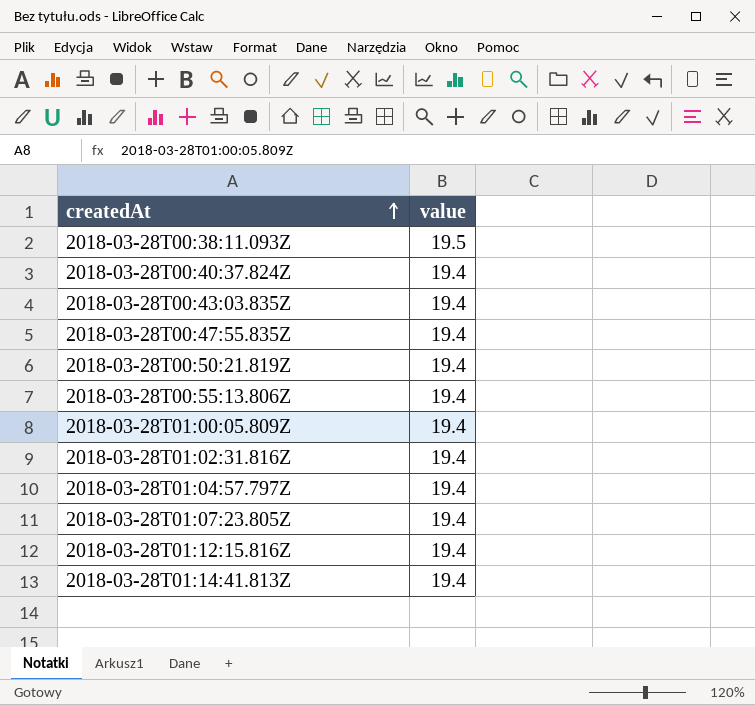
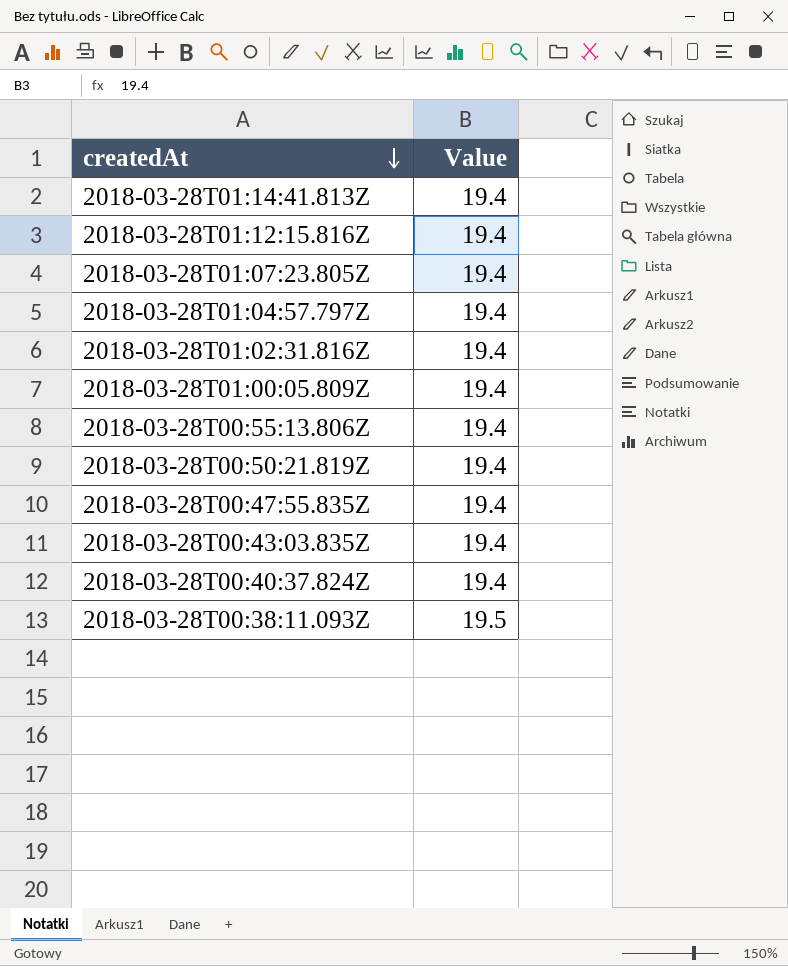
row order: createdAt ascending -> createdAt descending
column name: value -> Value

